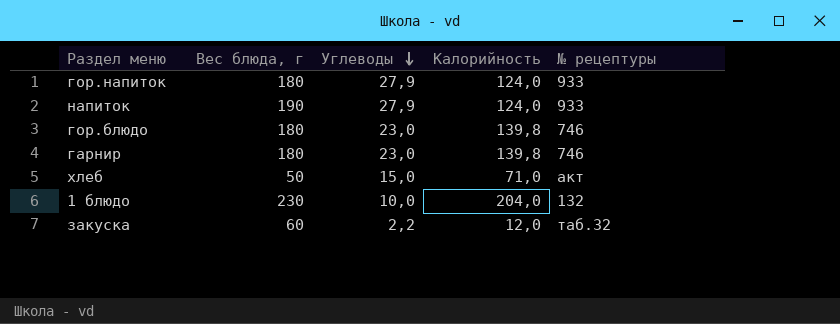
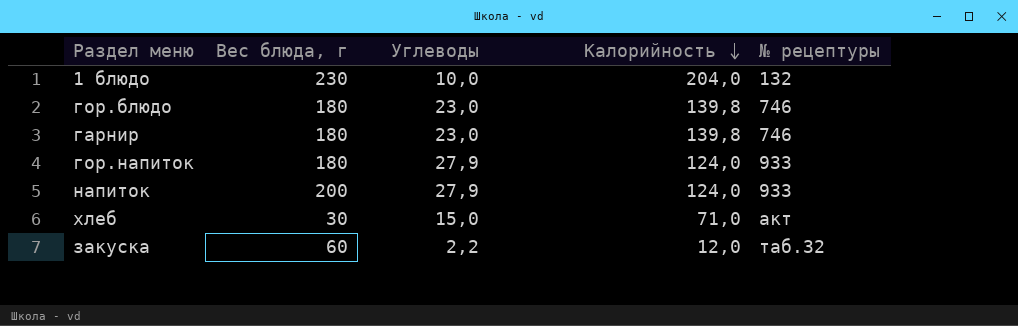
row order: Углеводы descending -> Калорийность descending
напиток | Вес блюда, г: 190 -> 200
хлеб | Вес блюда, г: 50 -> 30

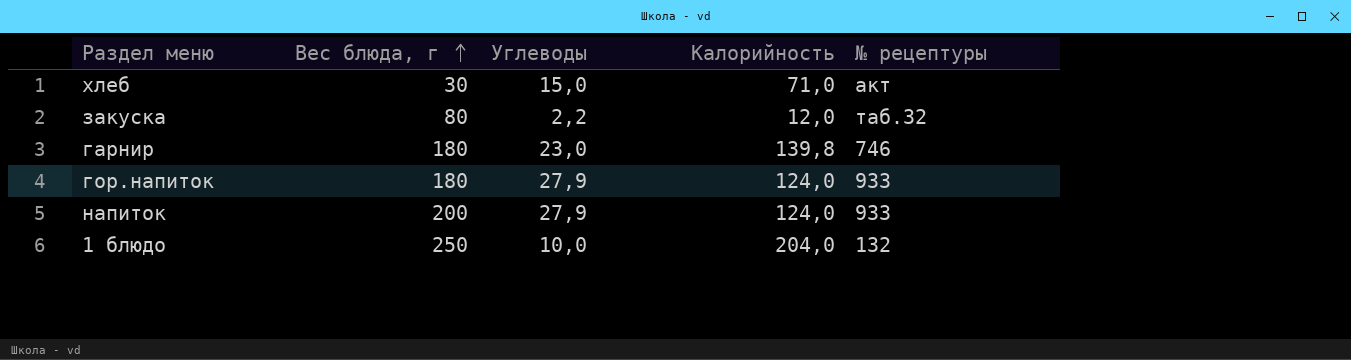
row order: Калорийность descending -> Вес блюда, г ascending
row гор.блюдо: 180 | 23,0 | 139,8 | 746 -> none
закуска | Вес блюда, г: 60 -> 80
1 блюдо | Вес блюда, г: 230 -> 250

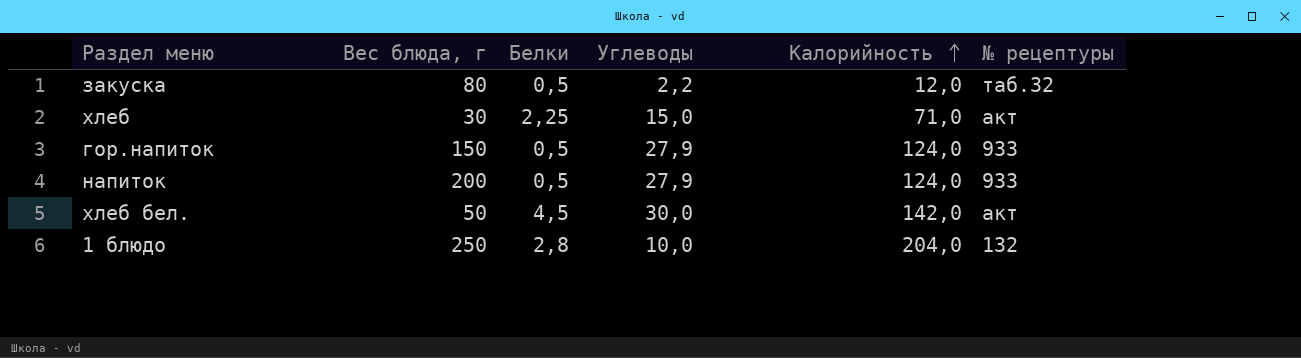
row order: Вес блюда, г ascending -> Калорийность ascending
column Белки | position: none -> 3
row гарнир: 180 | 23,0 | 139,8 | 746 -> none
гор.напиток | Вес блюда, г: 180 -> 150
row хлеб бел.: none -> 50 | 4,5 | 30,0 | 142,0 | акт

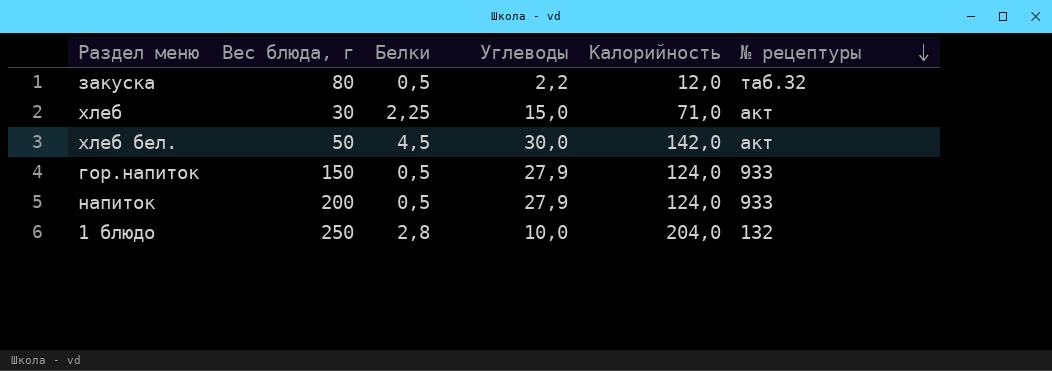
row order: Калорийность ascending -> № рецептуры descending

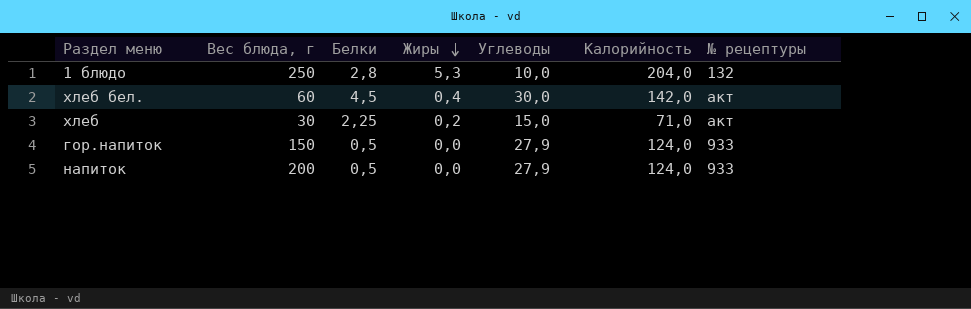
row order: № рецептуры descending -> Жиры descending
column Жиры | position: none -> 4
row закуска: 80 | 0,5 | 2,2 | 12,0 | таб.32 -> none
хлеб бел. | Вес блюда, г: 50 -> 60

